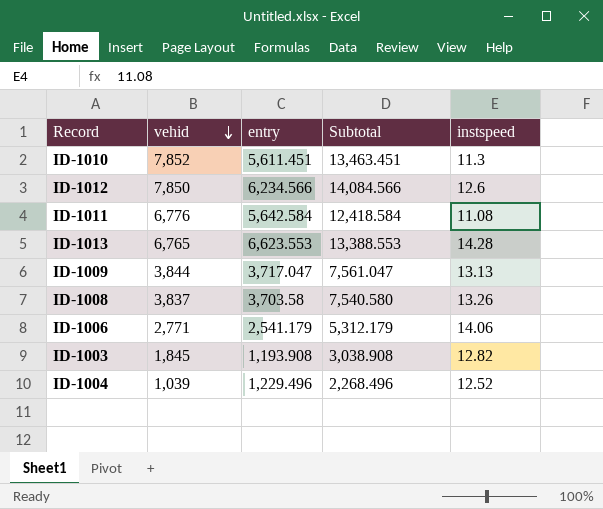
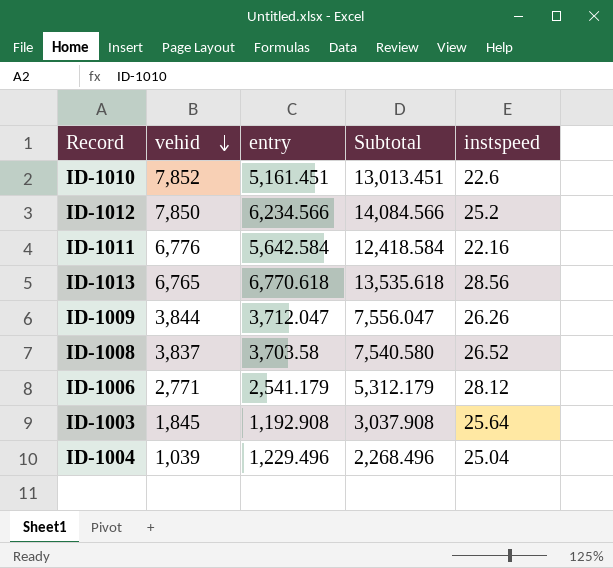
ID-1010 | entry: 5,611.451 -> 5,161.451
ID-1010 | Subtotal: 13,463.451 -> 13,013.451
ID-1010 | instspeed: 11.3 -> 22.6
ID-1012 | instspeed: 12.6 -> 25.2
ID-1011 | instspeed: 11.08 -> 22.16
ID-1013 | entry: 6,623.553 -> 6,770.618
ID-1013 | Subtotal: 13,388.553 -> 13,535.618
ID-1013 | instspeed: 14.28 -> 28.56
ID-1009 | entry: 3,717.047 -> 3,712.047
ID-1009 | Subtotal: 7,561.047 -> 7,556.047
ID-1009 | instspeed: 13.13 -> 26.26
ID-1008 | instspeed: 13.26 -> 26.52
ID-1006 | instspeed: 14.06 -> 28.12
ID-1003 | entry: 1,193.908 -> 1,192.908
ID-1003 | Subtotal: 3,038.908 -> 3,037.908
ID-1003 | instspeed: 12.82 -> 25.64
ID-1004 | instspeed: 12.52 -> 25.04

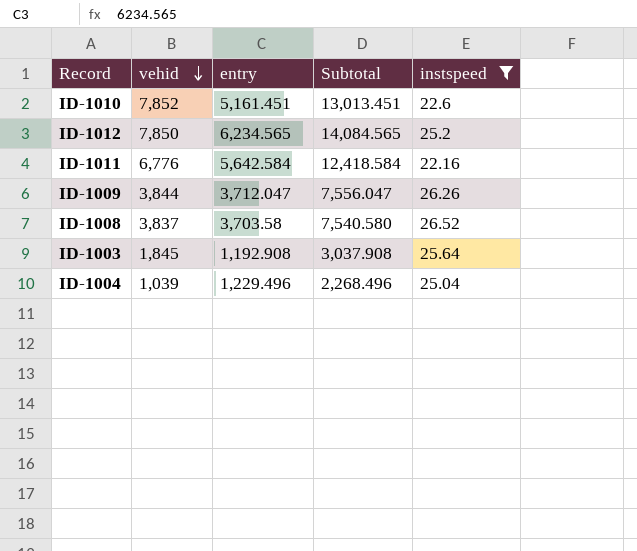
filter: none -> instspeed <= 26.52
ID-1012 | entry: 6,234.566 -> 6,234.565
ID-1012 | Subtotal: 14,084.566 -> 14,084.565

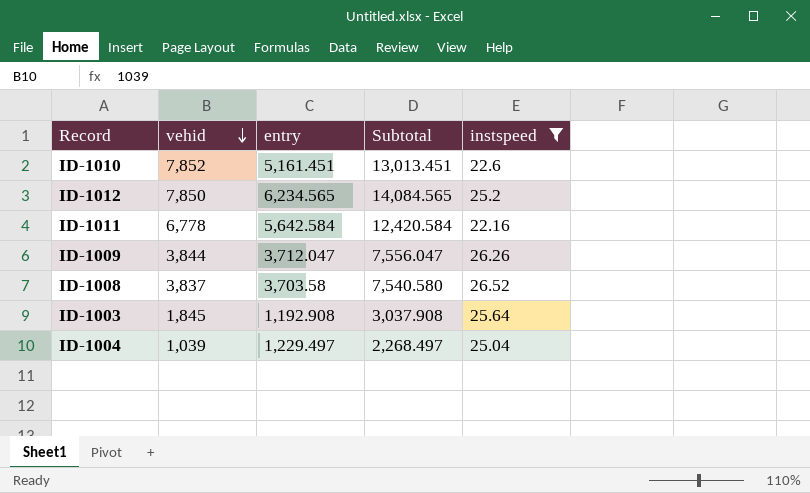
ID-1011 | vehid: 6,776 -> 6,778
ID-1011 | Subtotal: 12,418.584 -> 12,420.584
ID-1004 | entry: 1,229.496 -> 1,229.497
ID-1004 | Subtotal: 2,268.496 -> 2,268.497

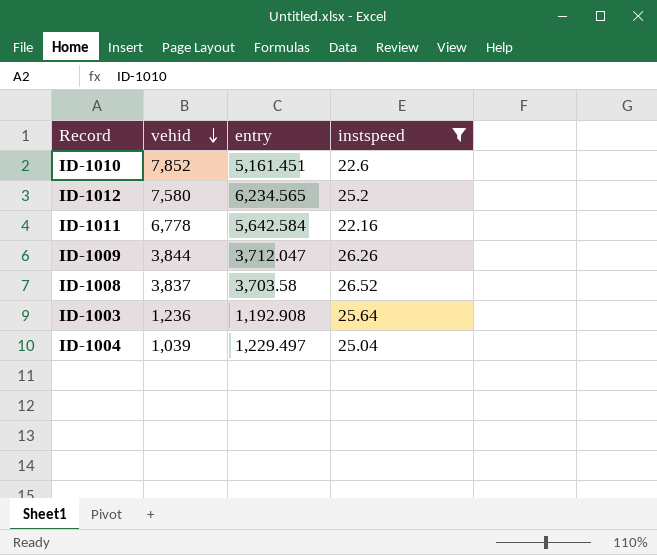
column Subtotal | formula: [vehid] + [entry] -> none
ID-1012 | vehid: 7,850 -> 7,580
ID-1003 | vehid: 1,845 -> 1,236

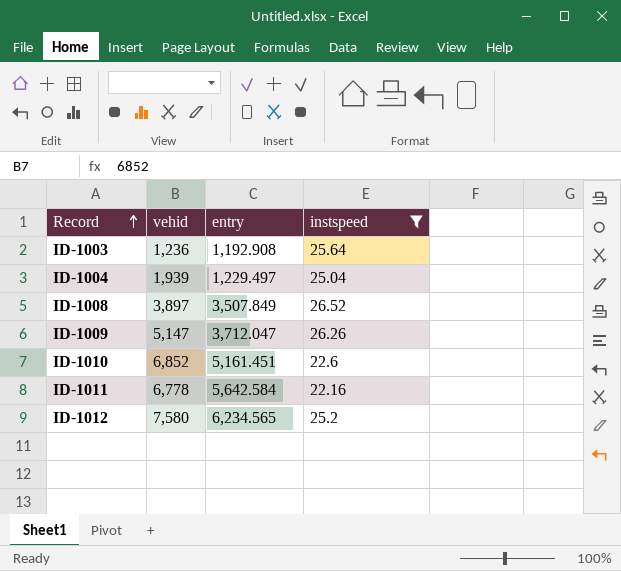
row order: vehid descending -> Record ascending
ID-1004 | vehid: 1,039 -> 1,939
ID-1008 | vehid: 3,837 -> 3,897
ID-1008 | entry: 3,703.58 -> 3,507.849
ID-1009 | vehid: 3,844 -> 5,147
ID-1010 | vehid: 7,852 -> 6,852

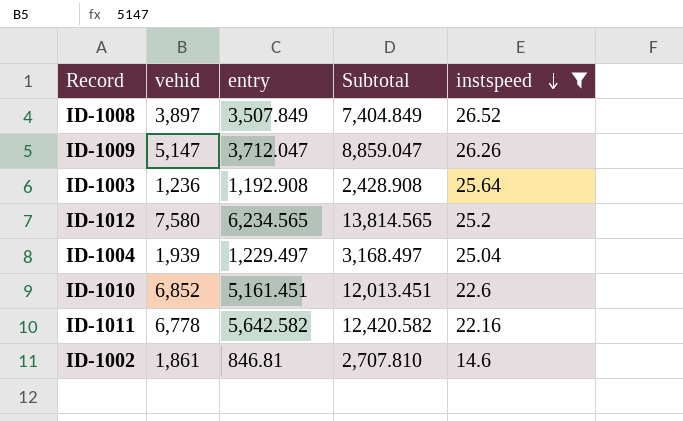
row order: Record ascending -> instspeed descending
column Subtotal | formula: none -> [vehid] + [entry]
ID-1011 | entry: 5,642.584 -> 5,642.582
row ID-1002: none -> 1,861 | 846.81 | 2,707.810 | 14.6

